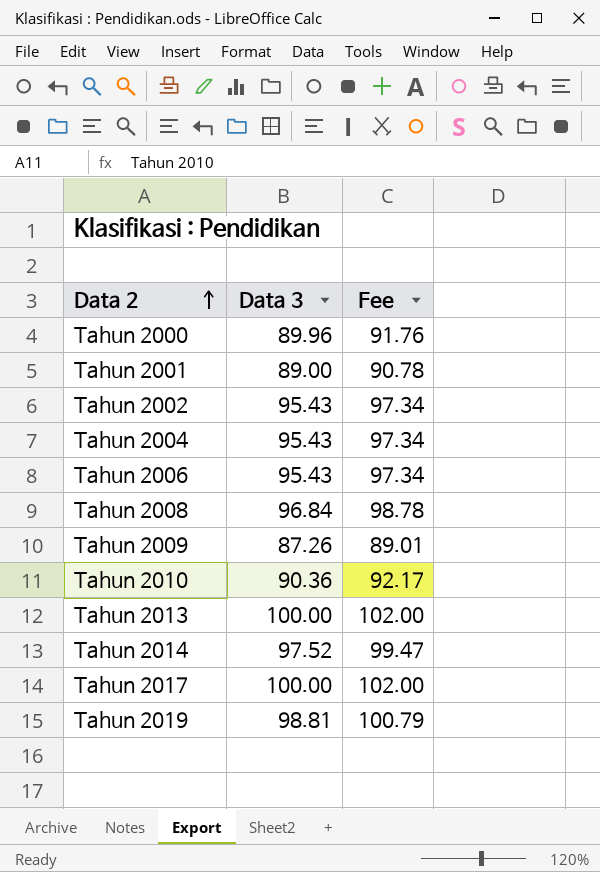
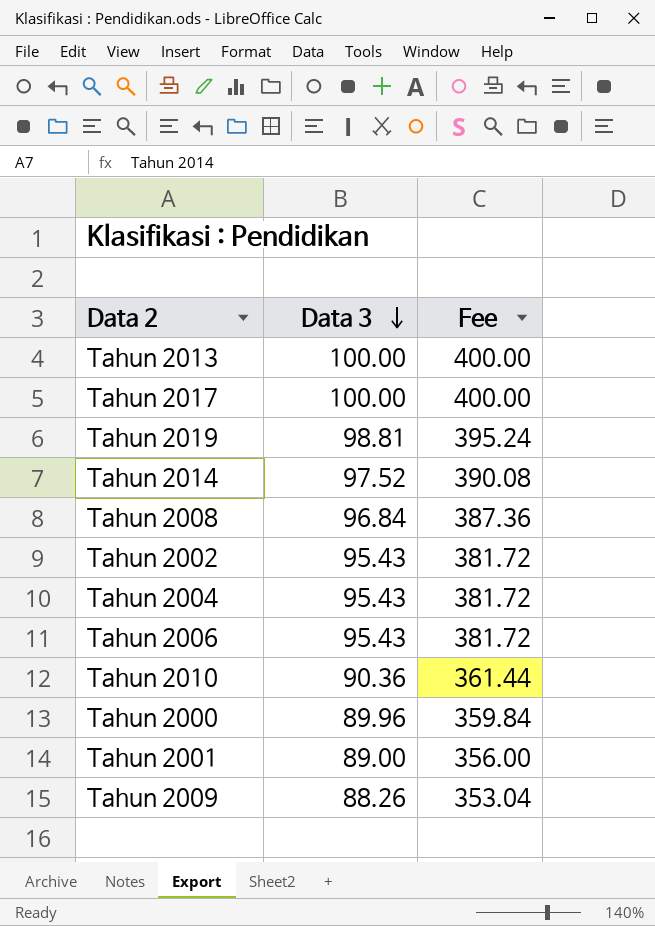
row order: Data 2 ascending -> Data 3 descending
column Fee | formula: [Data 3] * 1.02 -> [Data 3] * 4
Tahun 2009 | Data 3: 87.26 -> 88.26

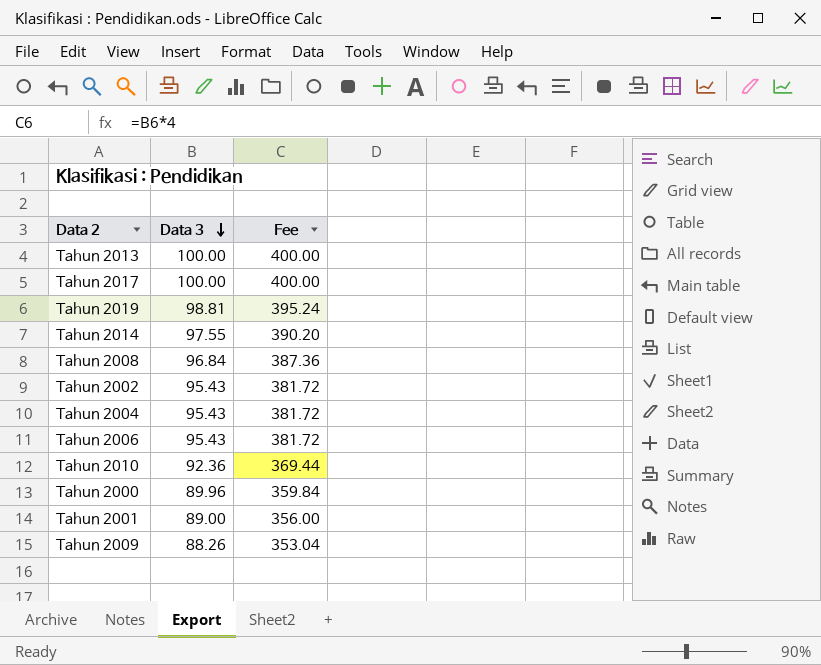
Tahun 2014 | Data 3: 97.52 -> 97.55
Tahun 2014 | Fee: 390.08 -> 390.20
Tahun 2010 | Data 3: 90.36 -> 92.36
Tahun 2010 | Fee: 361.44 -> 369.44

